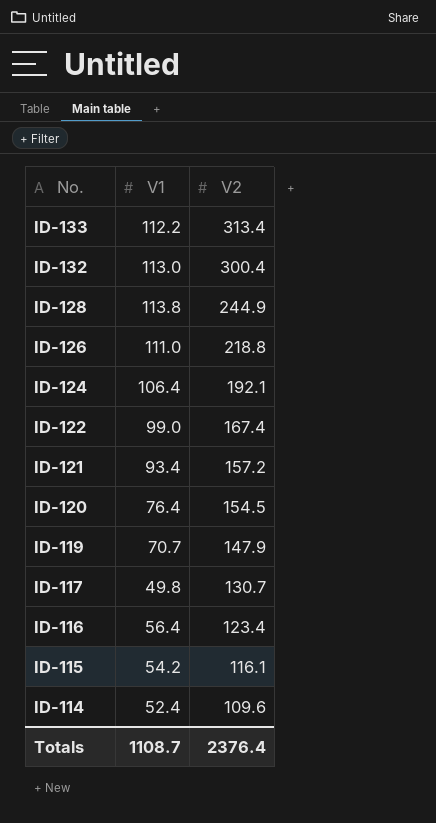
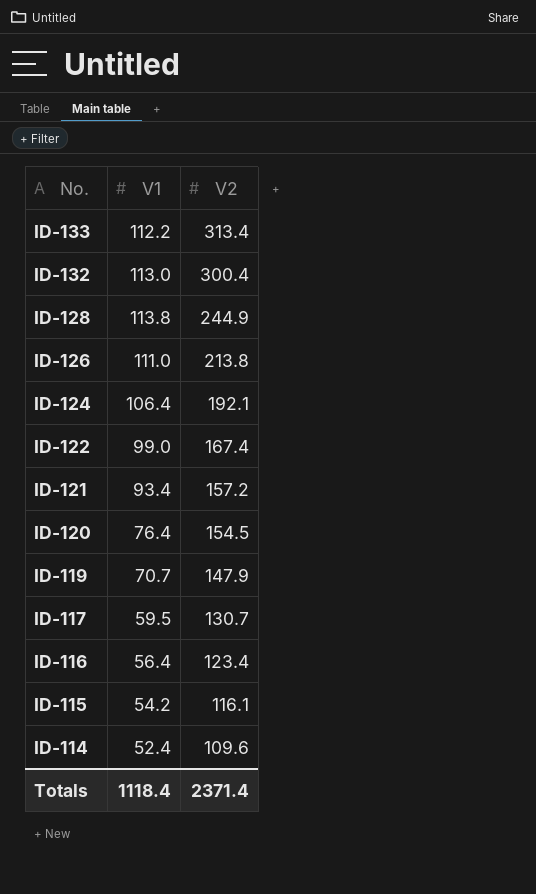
ID-126 | V2: 218.8 -> 213.8
ID-117 | V1: 49.8 -> 59.5
Totals | V1: 1108.7 -> 1118.4
Totals | V2: 2376.4 -> 2371.4

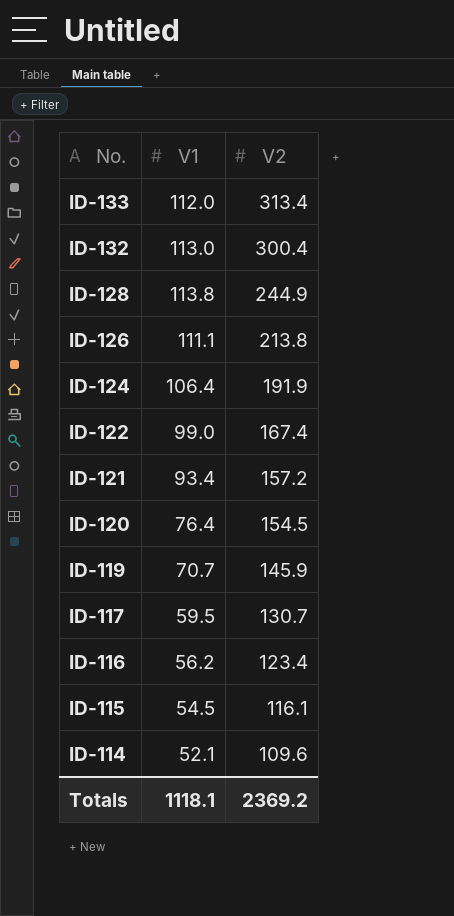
ID-133 | V1: 112.2 -> 112.0
ID-126 | V1: 111.0 -> 111.1
ID-124 | V2: 192.1 -> 191.9
ID-119 | V2: 147.9 -> 145.9
ID-116 | V1: 56.4 -> 56.2
ID-115 | V1: 54.2 -> 54.5
ID-114 | V1: 52.4 -> 52.1
Totals | V1: 1118.4 -> 1118.1
Totals | V2: 2371.4 -> 2369.2

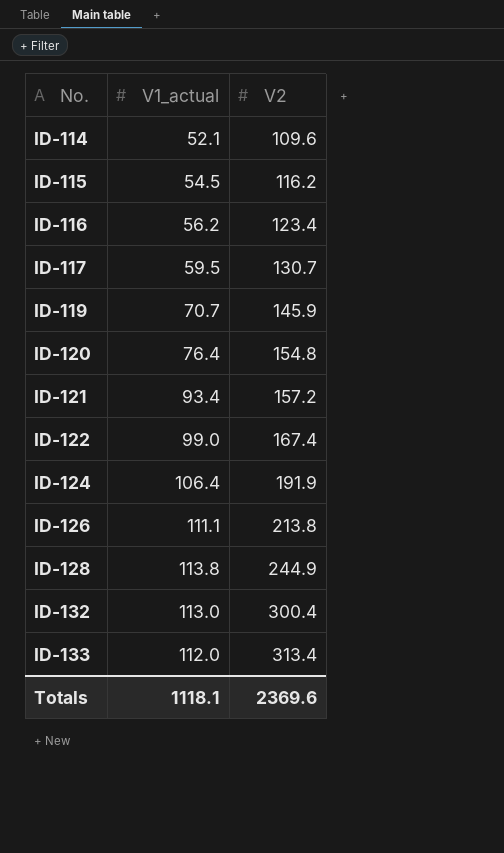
row order: No. descending -> No. ascending
column name: V1 -> V1_actual
ID-115 | V2: 116.1 -> 116.2
ID-120 | V2: 154.5 -> 154.8
Totals | V2: 2369.2 -> 2369.6

